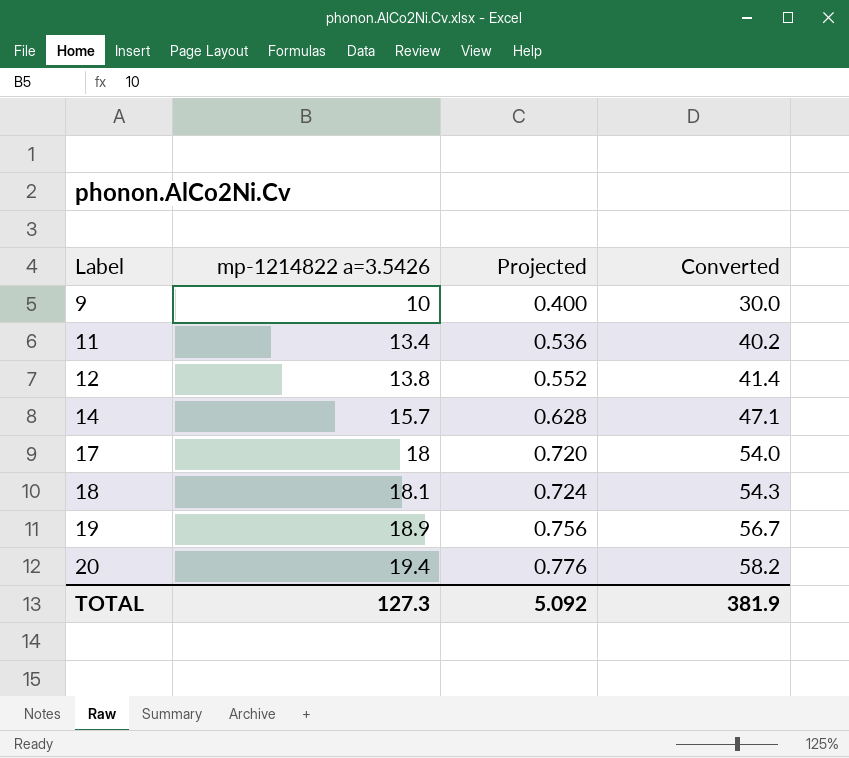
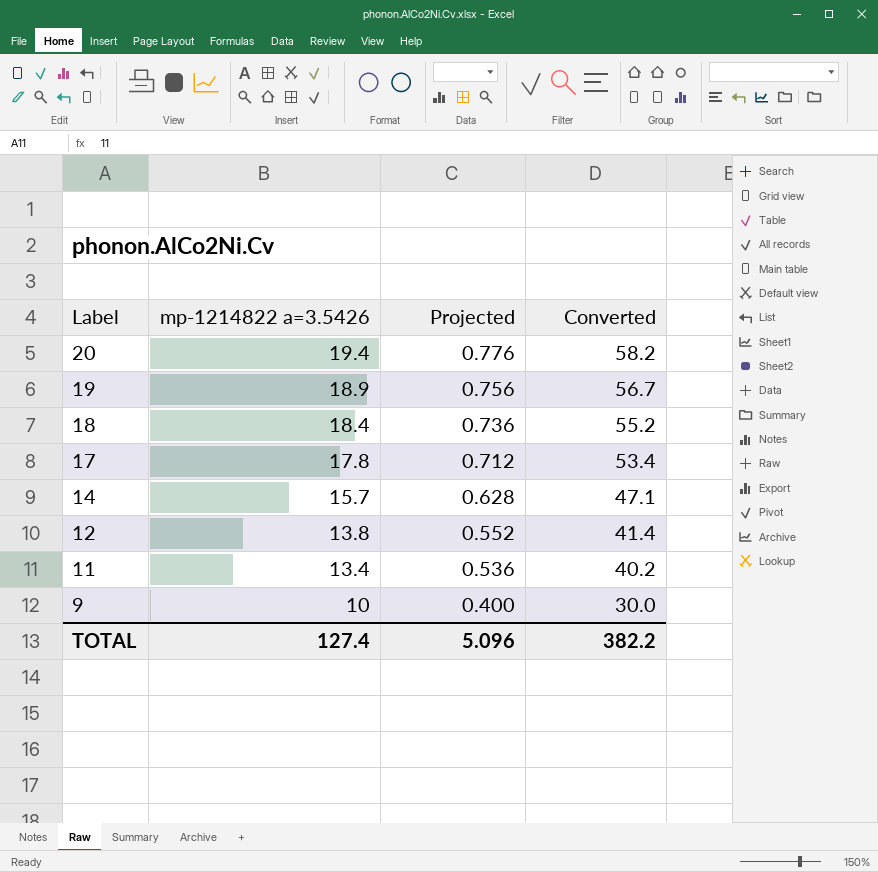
row order: Label ascending -> Label descending
18 | mp-1214822 a=3.5426: 18.1 -> 18.4
18 | Projected: 0.724 -> 0.736
18 | Converted: 54.3 -> 55.2
17 | mp-1214822 a=3.5426: 18 -> 17.8
17 | Projected: 0.720 -> 0.712
17 | Converted: 54.0 -> 53.4
TOTAL | mp-1214822 a=3.5426: 127.3 -> 127.4
TOTAL | Projected: 5.092 -> 5.096
TOTAL | Converted: 381.9 -> 382.2

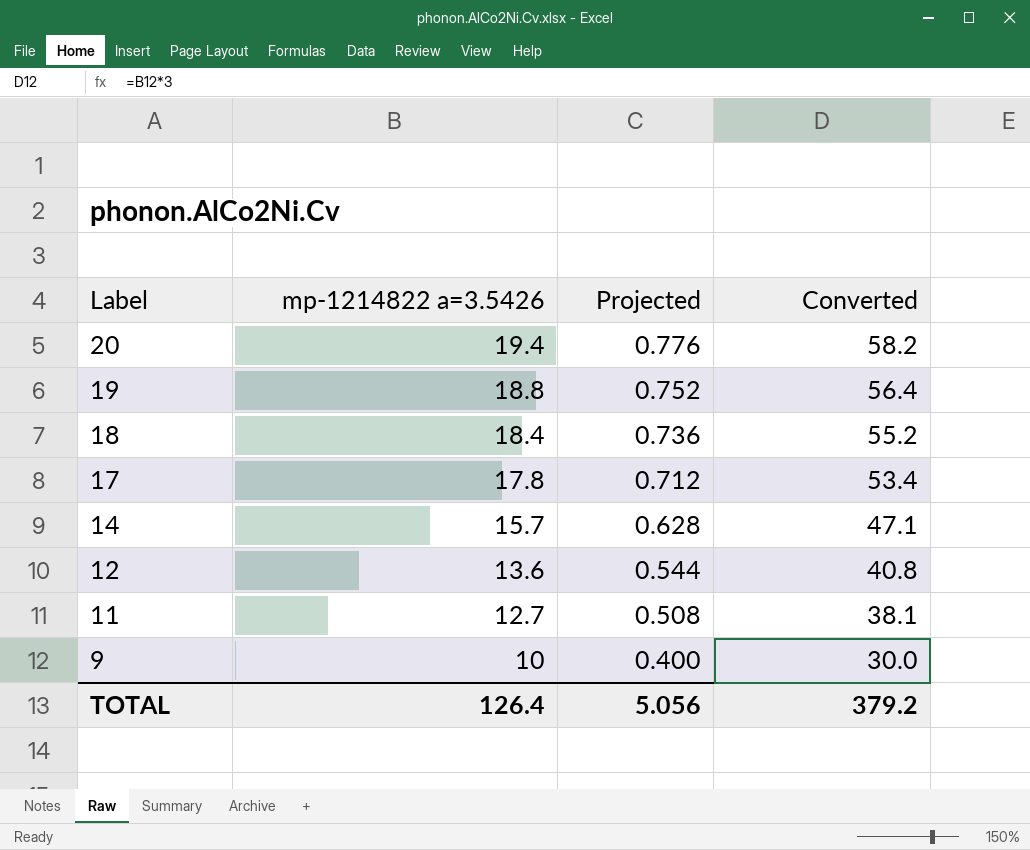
19 | mp-1214822 a=3.5426: 18.9 -> 18.8
19 | Projected: 0.756 -> 0.752
19 | Converted: 56.7 -> 56.4
12 | mp-1214822 a=3.5426: 13.8 -> 13.6
12 | Projected: 0.552 -> 0.544
12 | Converted: 41.4 -> 40.8
11 | mp-1214822 a=3.5426: 13.4 -> 12.7
11 | Projected: 0.536 -> 0.508
11 | Converted: 40.2 -> 38.1
TOTAL | mp-1214822 a=3.5426: 127.4 -> 126.4
TOTAL | Projected: 5.096 -> 5.056
TOTAL | Converted: 382.2 -> 379.2

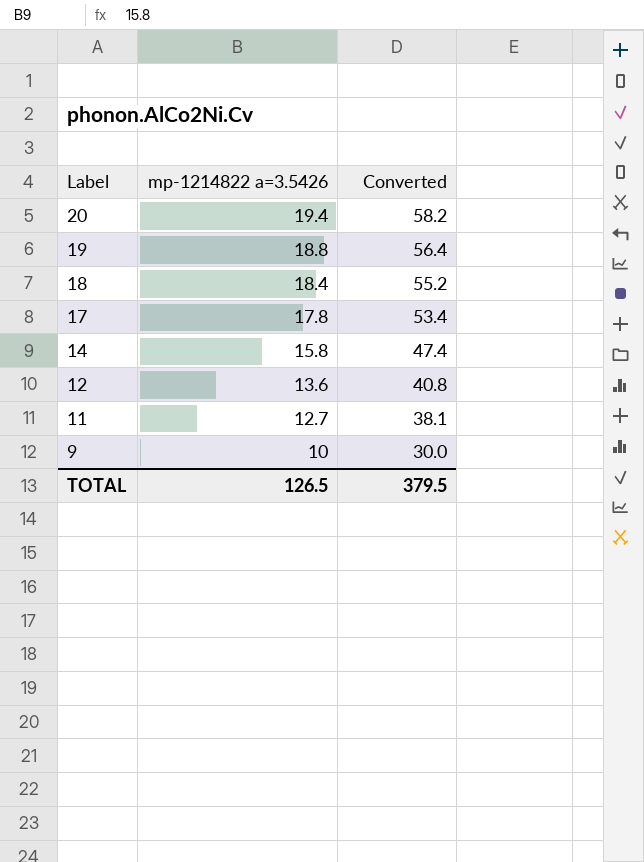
column Projected | formula: [mp-1214822 a=3.5426] * 0.04 -> none
14 | mp-1214822 a=3.5426: 15.7 -> 15.8
14 | Converted: 47.1 -> 47.4
TOTAL | mp-1214822 a=3.5426: 126.4 -> 126.5
TOTAL | Converted: 379.2 -> 379.5

